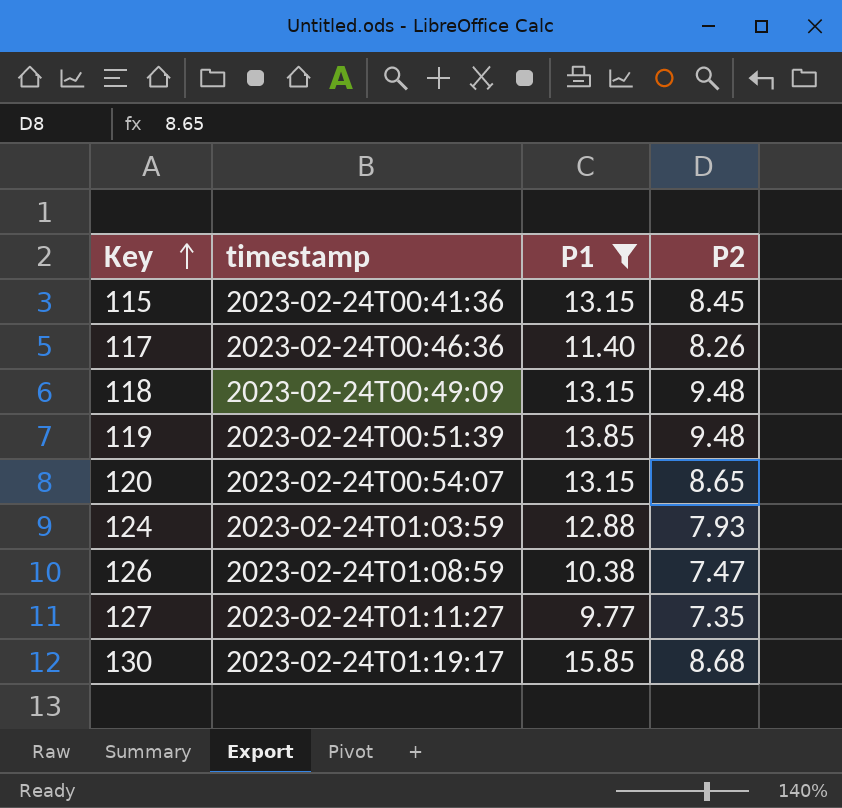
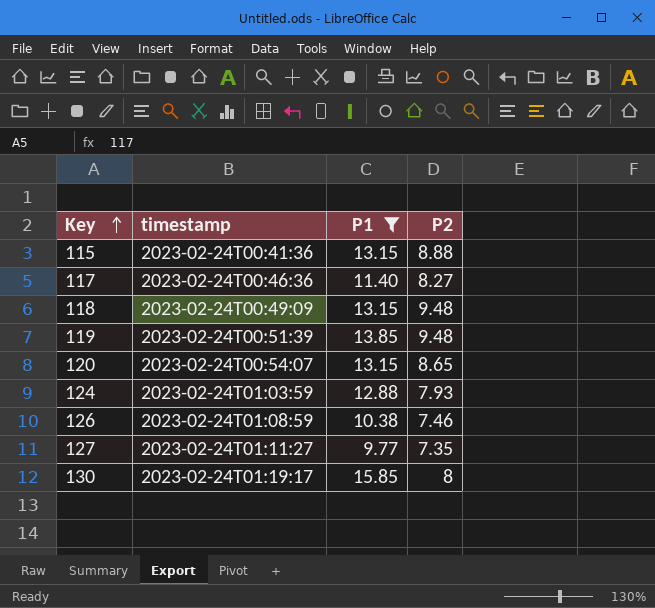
115 | P2: 8.45 -> 8.88
117 | P2: 8.26 -> 8.27
126 | P2: 7.47 -> 7.46
130 | P2: 8.68 -> 8

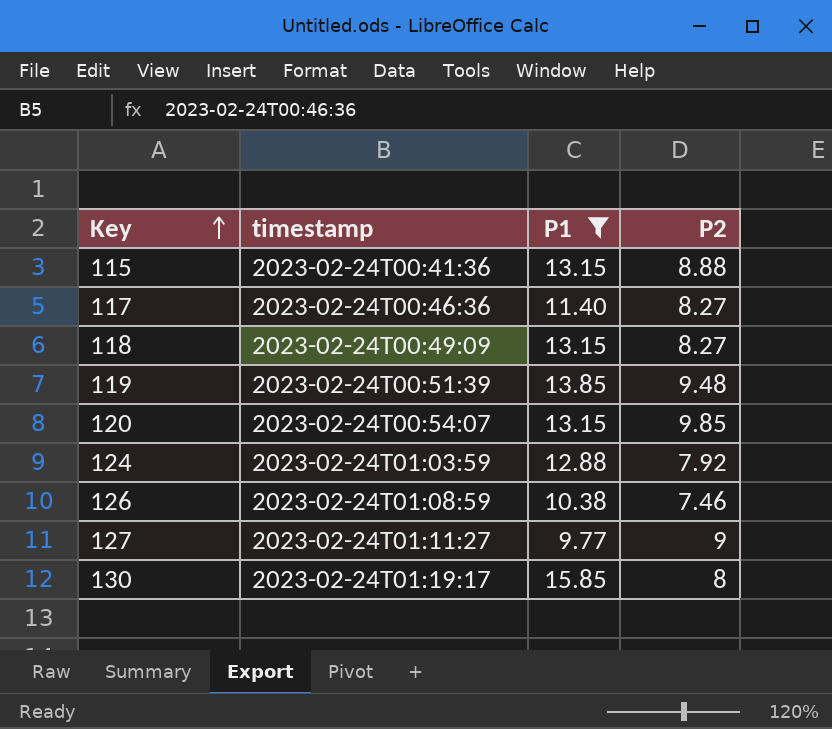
118 | P2: 9.48 -> 8.27
120 | P2: 8.65 -> 9.85
124 | P2: 7.93 -> 7.92
127 | P2: 7.35 -> 9

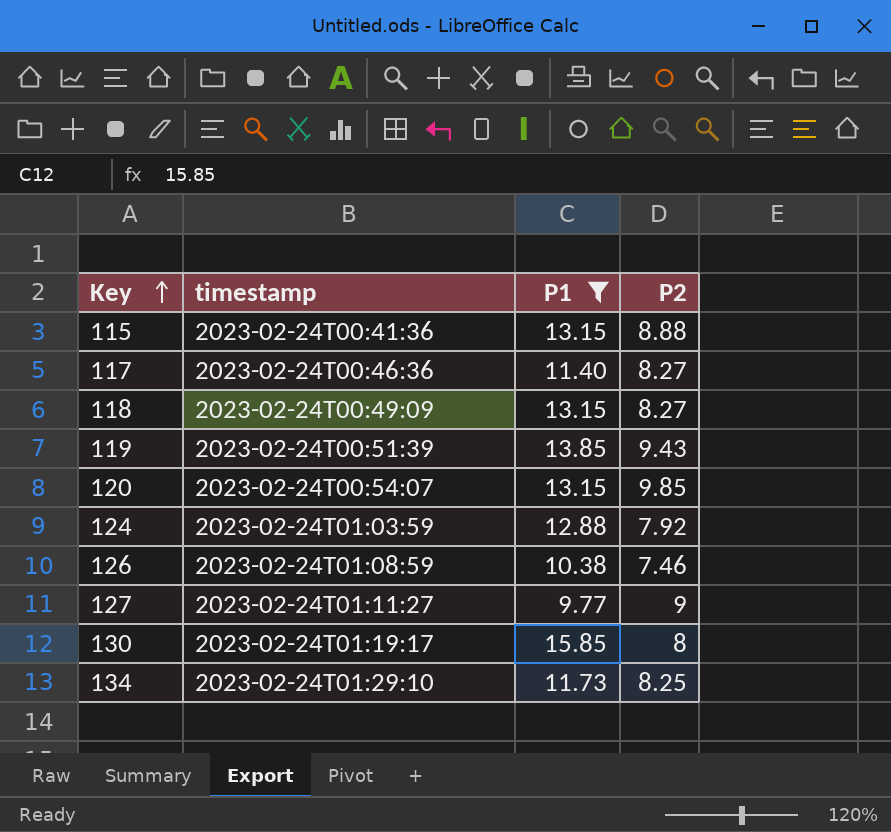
119 | P2: 9.48 -> 9.43
row 134: none -> 2023-02-24T01:29:10 | 11.73 | 8.25

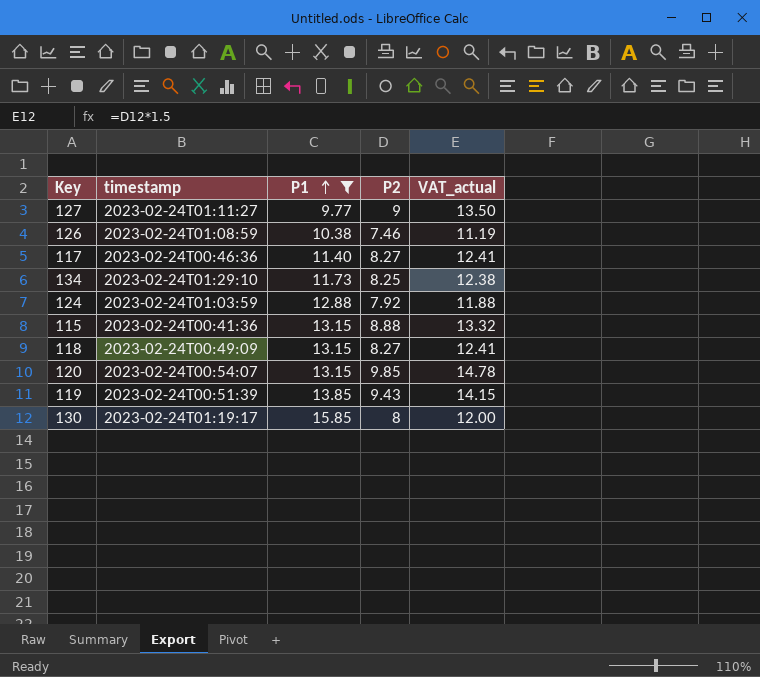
row order: Key ascending -> P1 ascending
column VAT_actual | formula: none -> [P2] * 1.5

